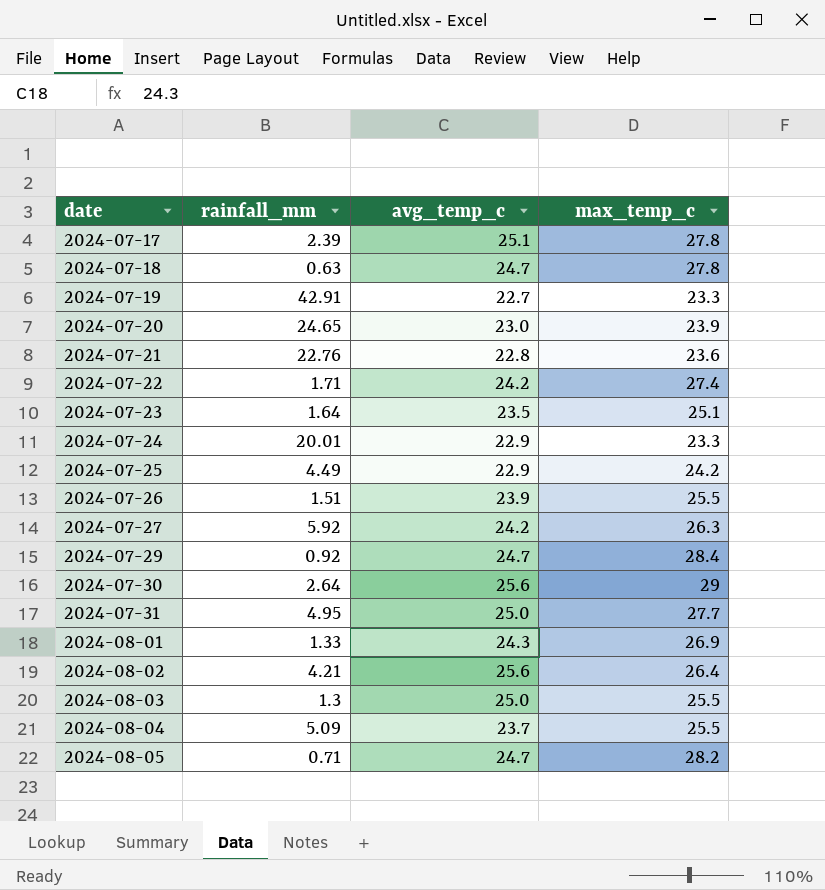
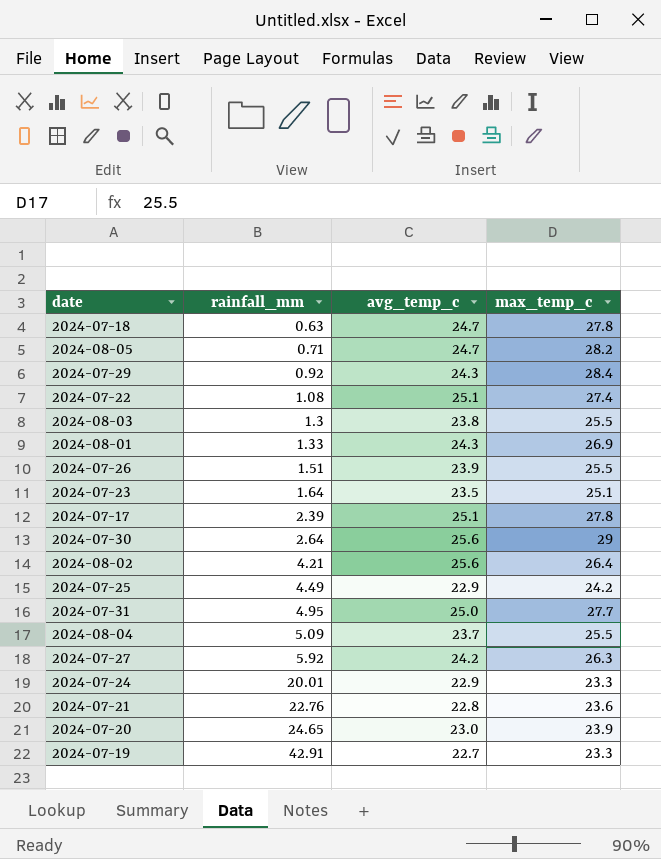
row order: date ascending -> rainfall_mm ascending
2024-07-29 | avg_temp_c: 24.7 -> 24.3
2024-07-22 | rainfall_mm: 1.71 -> 1.08
2024-07-22 | avg_temp_c: 24.2 -> 25.1
2024-08-03 | avg_temp_c: 25.0 -> 23.8

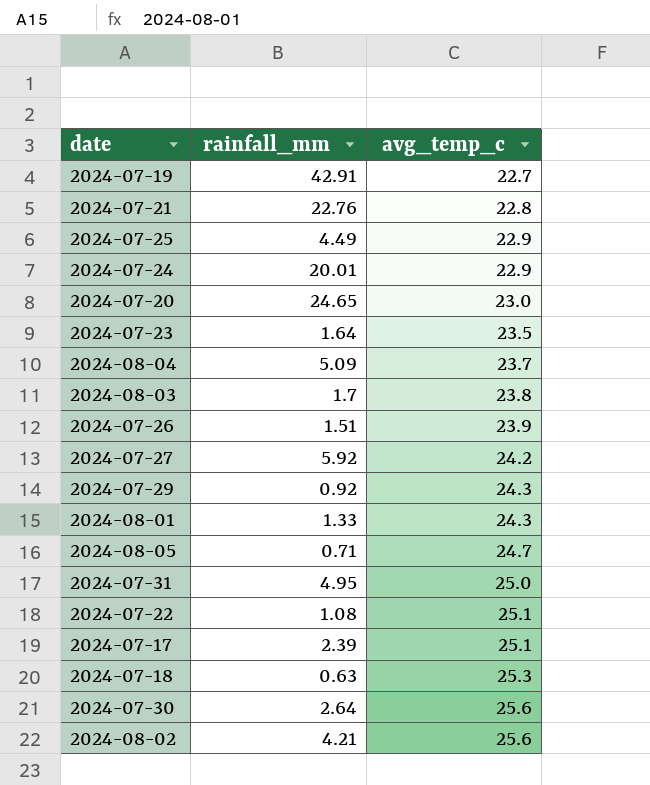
row order: rainfall_mm ascending -> avg_temp_c ascending
column max_temp_c | position: 4 -> none
2024-08-03 | rainfall_mm: 1.3 -> 1.7
2024-07-18 | avg_temp_c: 24.7 -> 25.3

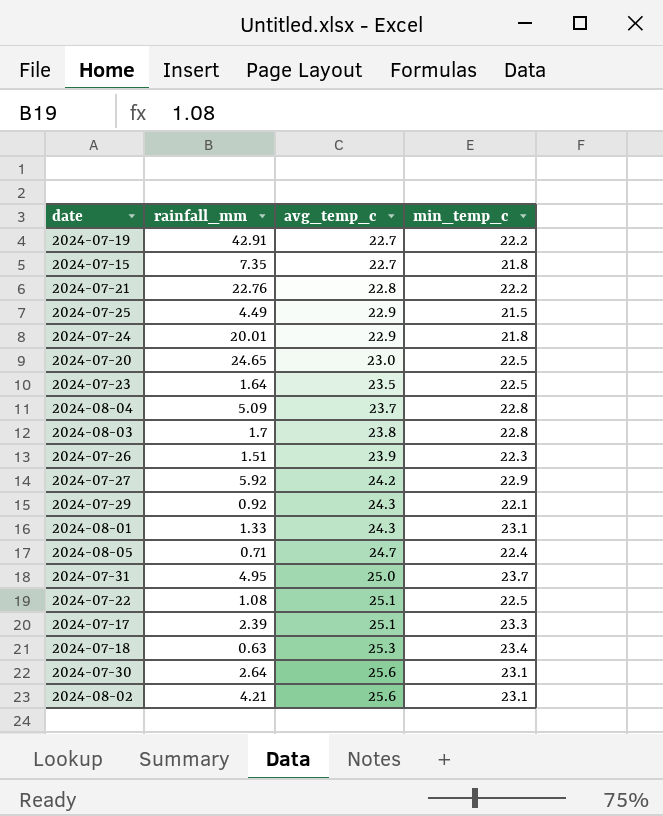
column min_temp_c | position: none -> 4
row 2024-07-15: none -> 7.35 | 22.7 | 21.8

